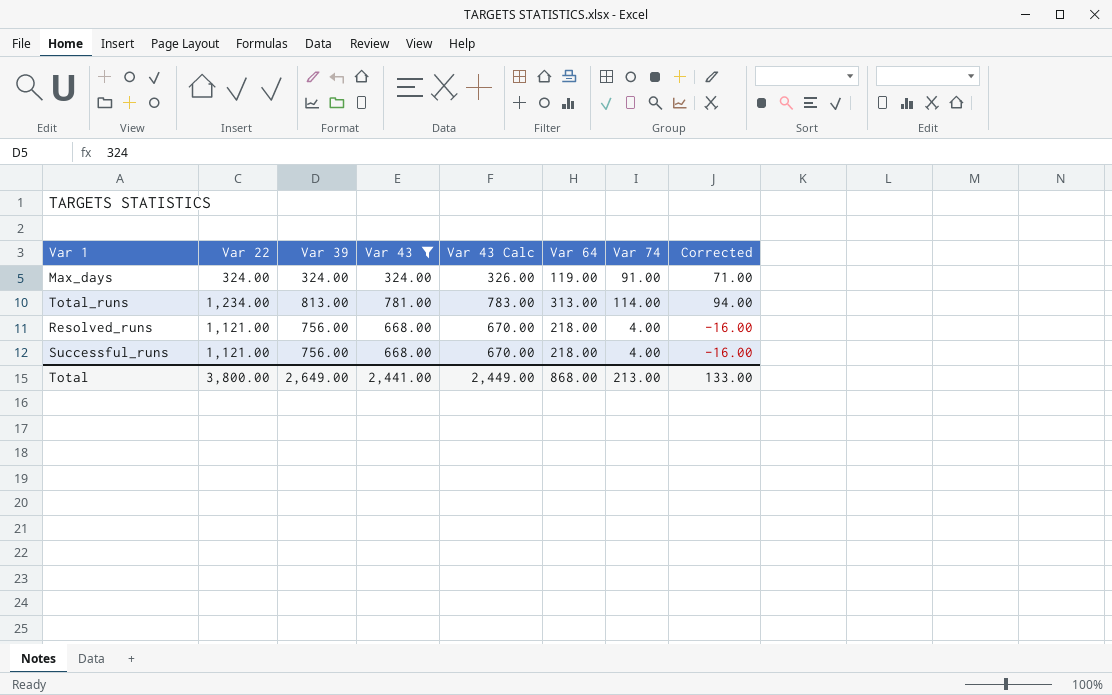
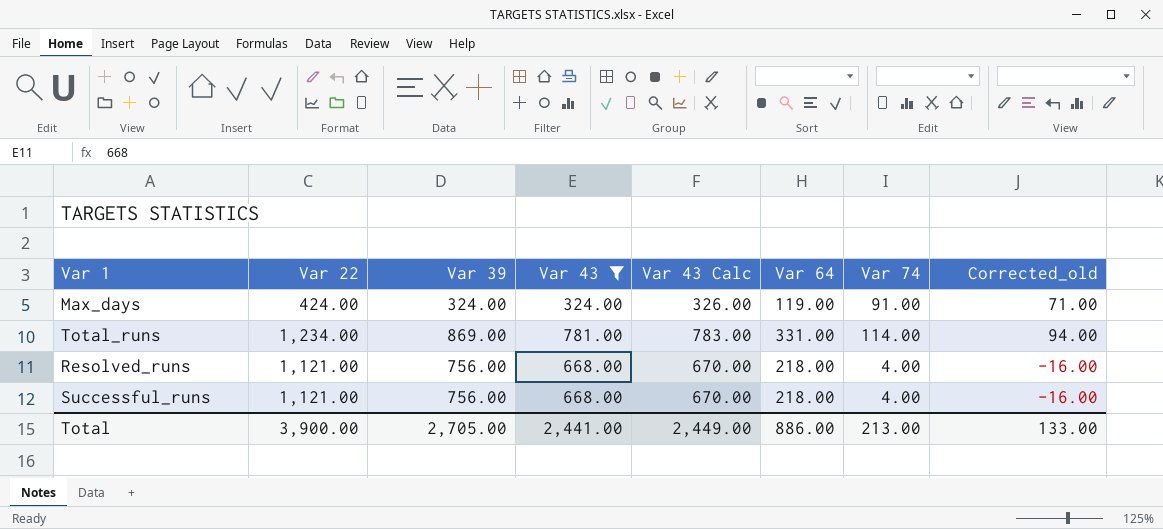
column name: Corrected -> Corrected_old
Max_days | Var 22: 324.00 -> 424.00
Total_runs | Var 39: 813.00 -> 869.00
Total_runs | Var 64: 313.00 -> 331.00
Total | Var 22: 3,800.00 -> 3,900.00
Total | Var 39: 2,649.00 -> 2,705.00
Total | Var 64: 868.00 -> 886.00

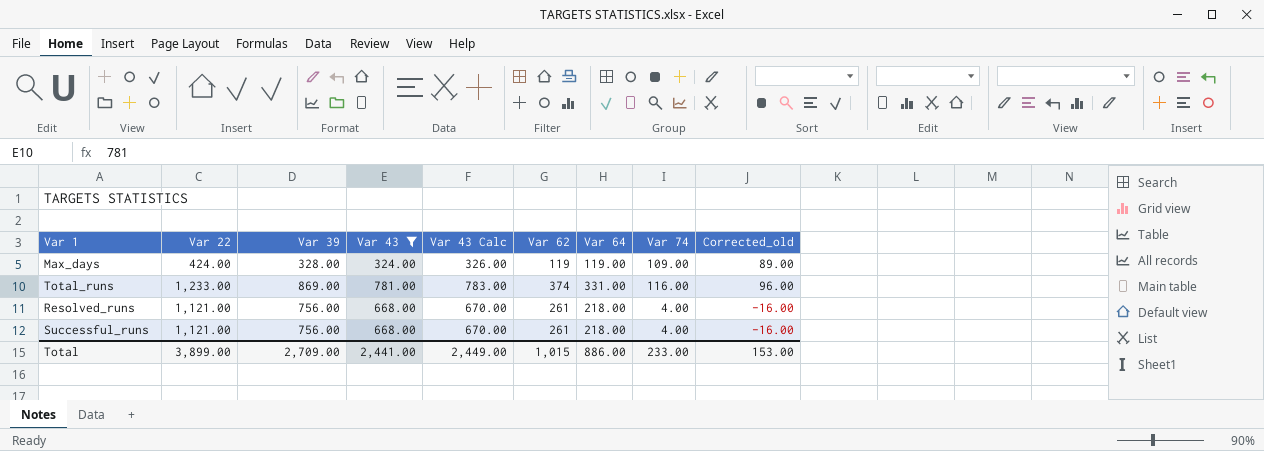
column Var 62 | position: none -> 6
Max_days | Var 39: 324.00 -> 328.00
Max_days | Var 74: 91.00 -> 109.00
Max_days | Corrected_old: 71.00 -> 89.00
Total_runs | Var 22: 1,234.00 -> 1,233.00
Total_runs | Var 74: 114.00 -> 116.00
Total_runs | Corrected_old: 94.00 -> 96.00
Total | Var 22: 3,900.00 -> 3,899.00
Total | Var 39: 2,705.00 -> 2,709.00
Total | Var 74: 213.00 -> 233.00
Total | Corrected_old: 133.00 -> 153.00

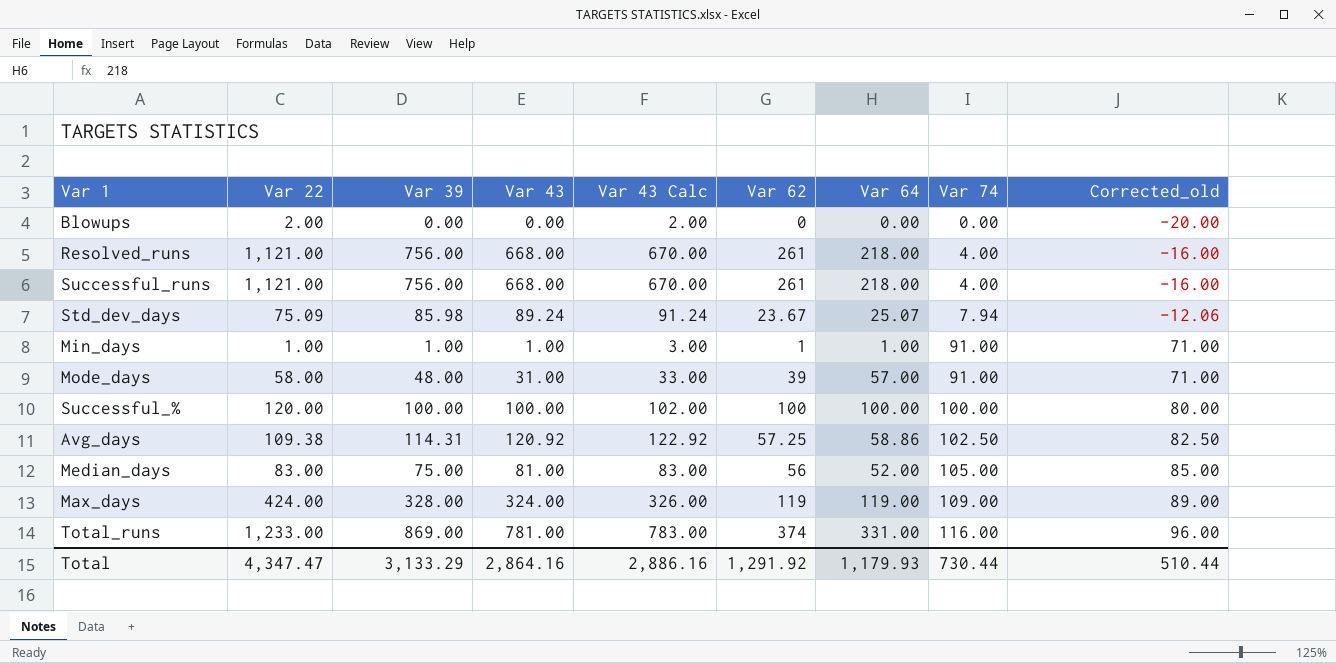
filter: Var 43 >= 324.00 -> none
row order: none -> Var 74 ascending
Total | Var 22: 3,899.00 -> 4,347.47
Total | Var 39: 2,709.00 -> 3,133.29
Total | Var 43: 2,441.00 -> 2,864.16
Total | Var 43 Calc: 2,449.00 -> 2,886.16
Total | Var 62: 1,015 -> 1,291.92
Total | Var 64: 886.00 -> 1,179.93
Total | Var 74: 233.00 -> 730.44
Total | Corrected_old: 153.00 -> 510.44

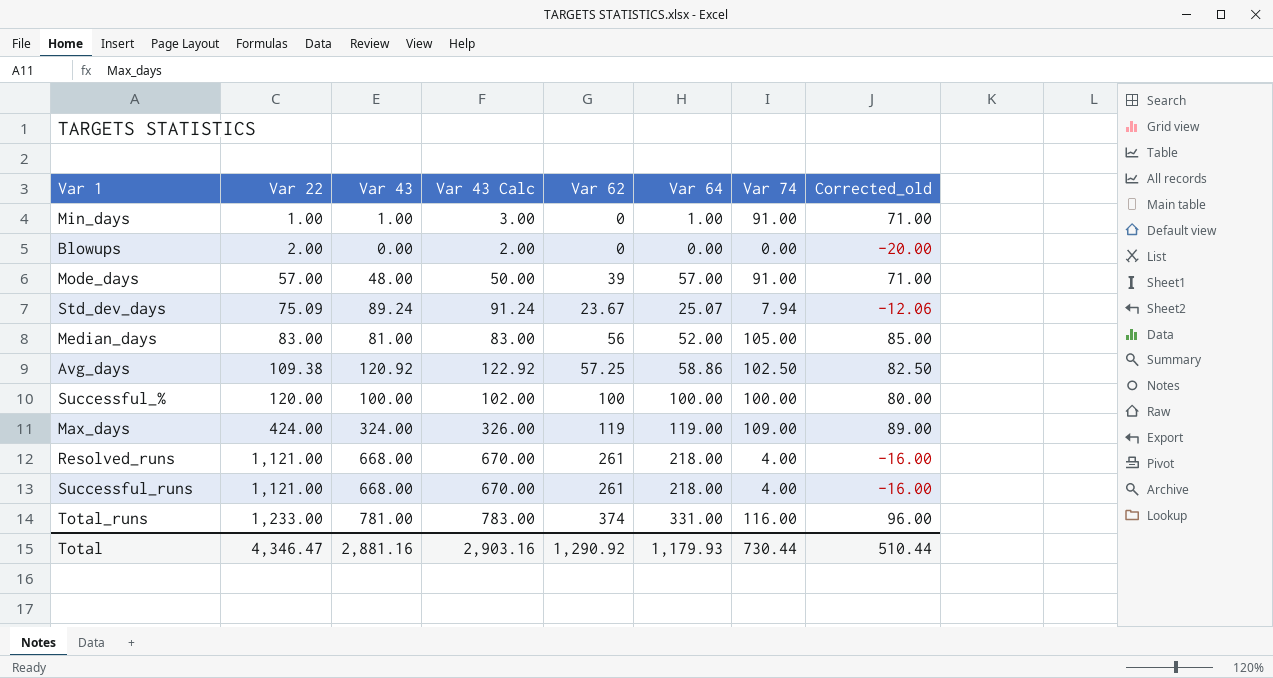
row order: Var 74 ascending -> Var 22 ascending
column Var 39 | position: 3 -> none
Min_days | Var 62: 1 -> 0
Mode_days | Var 22: 58.00 -> 57.00
Mode_days | Var 43: 31.00 -> 48.00
Mode_days | Var 43 Calc: 33.00 -> 50.00
Total | Var 22: 4,347.47 -> 4,346.47
Total | Var 43: 2,864.16 -> 2,881.16
Total | Var 43 Calc: 2,886.16 -> 2,903.16
Total | Var 62: 1,291.92 -> 1,290.92

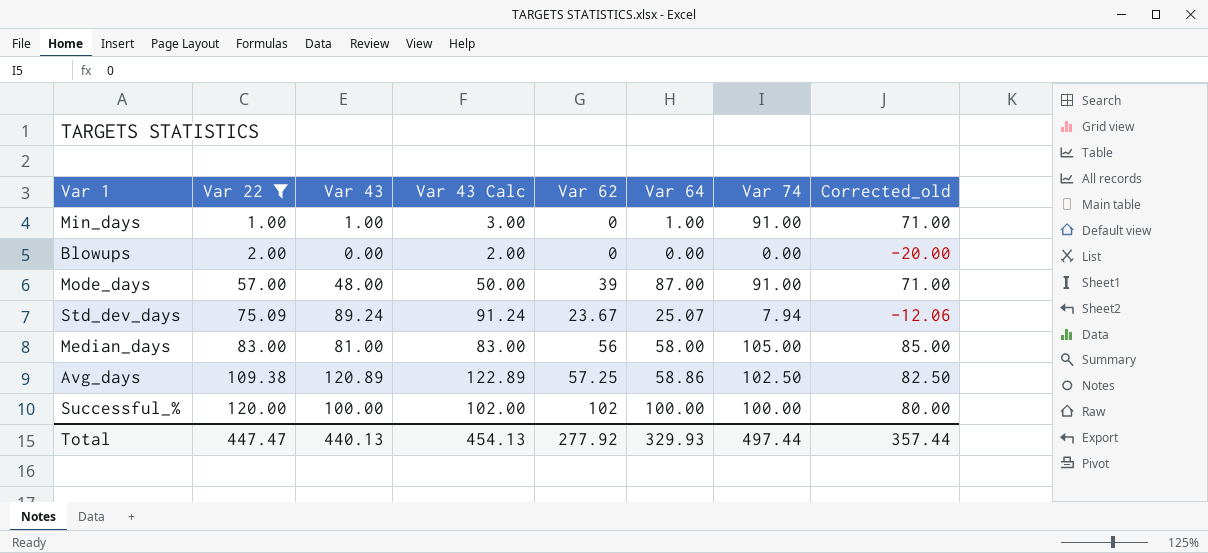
filter: none -> Var 22 <= 120.00
Mode_days | Var 64: 57.00 -> 87.00
Median_days | Var 64: 52.00 -> 58.00
Avg_days | Var 43: 120.92 -> 120.89
Avg_days | Var 43 Calc: 122.92 -> 122.89
Successful_% | Var 62: 100 -> 102
Total | Var 22: 4,346.47 -> 447.47
Total | Var 43: 2,881.16 -> 440.13
Total | Var 43 Calc: 2,903.16 -> 454.13
Total | Var 62: 1,290.92 -> 277.92
Total | Var 64: 1,179.93 -> 329.93
Total | Var 74: 730.44 -> 497.44
Total | Corrected_old: 510.44 -> 357.44

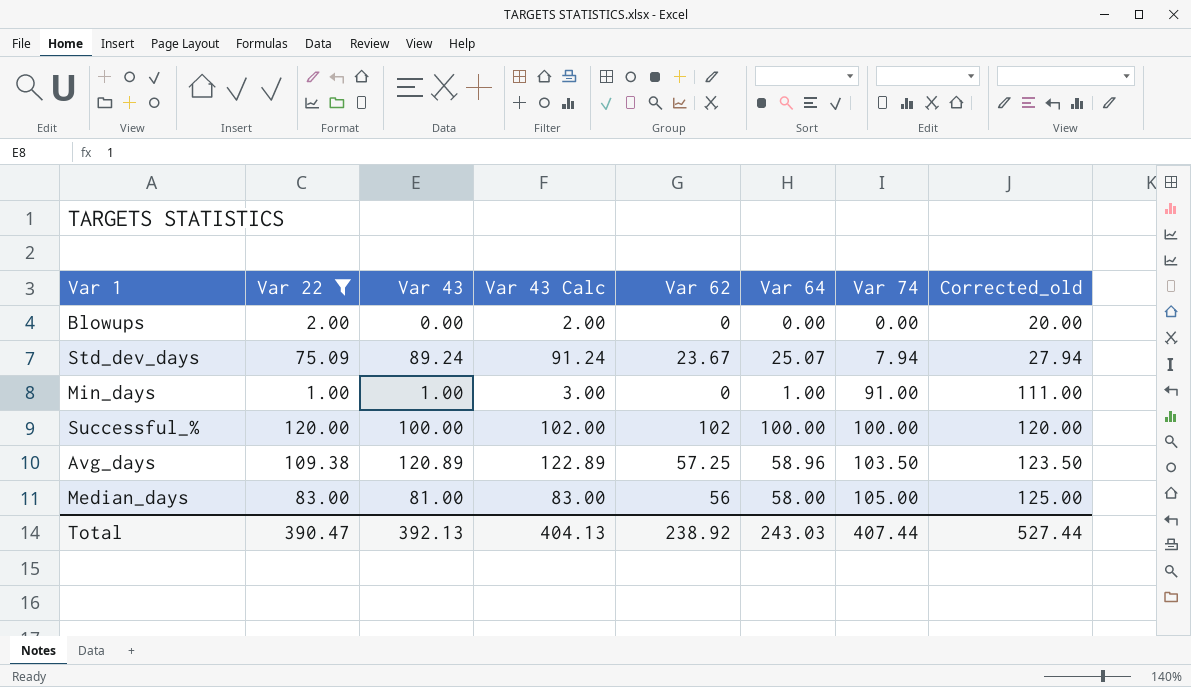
row order: Var 22 ascending -> Var 74 ascending
column Corrected_old | formula: [Var 74] - 20 -> [Var 74] + 20
row Mode_days: 57.00 | 48.00 | 50.00 | 39 | 87.00 | 91.00 | 71.00 -> none
Avg_days | Var 64: 58.86 -> 58.96
Avg_days | Var 74: 102.50 -> 103.50
Total | Var 22: 447.47 -> 390.47
Total | Var 43: 440.13 -> 392.13
Total | Var 43 Calc: 454.13 -> 404.13
Total | Var 62: 277.92 -> 238.92
Total | Var 64: 329.93 -> 243.03
Total | Var 74: 497.44 -> 407.44
Total | Corrected_old: 357.44 -> 527.44

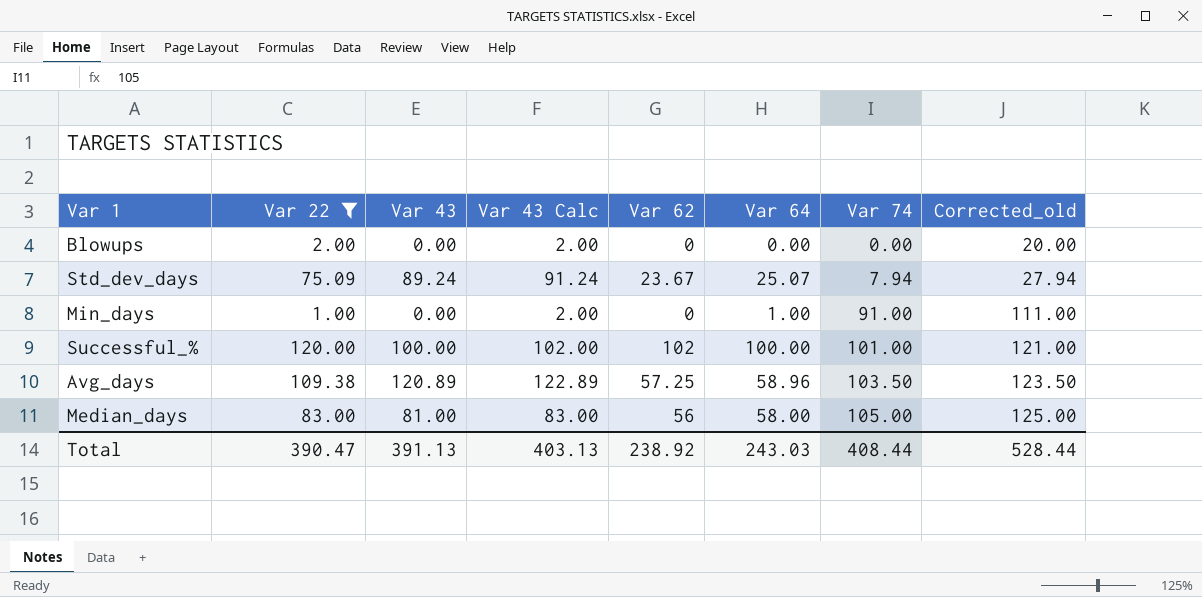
Min_days | Var 43: 1.00 -> 0.00
Min_days | Var 43 Calc: 3.00 -> 2.00
Successful_% | Var 74: 100.00 -> 101.00
Successful_% | Corrected_old: 120.00 -> 121.00
Total | Var 43: 392.13 -> 391.13
Total | Var 43 Calc: 404.13 -> 403.13
Total | Var 74: 407.44 -> 408.44
Total | Corrected_old: 527.44 -> 528.44

